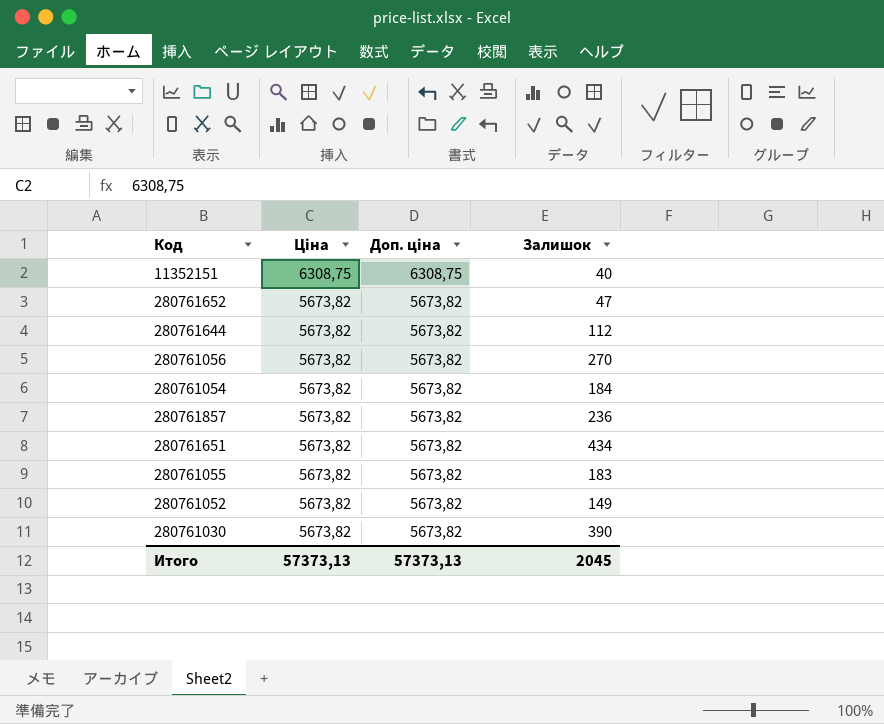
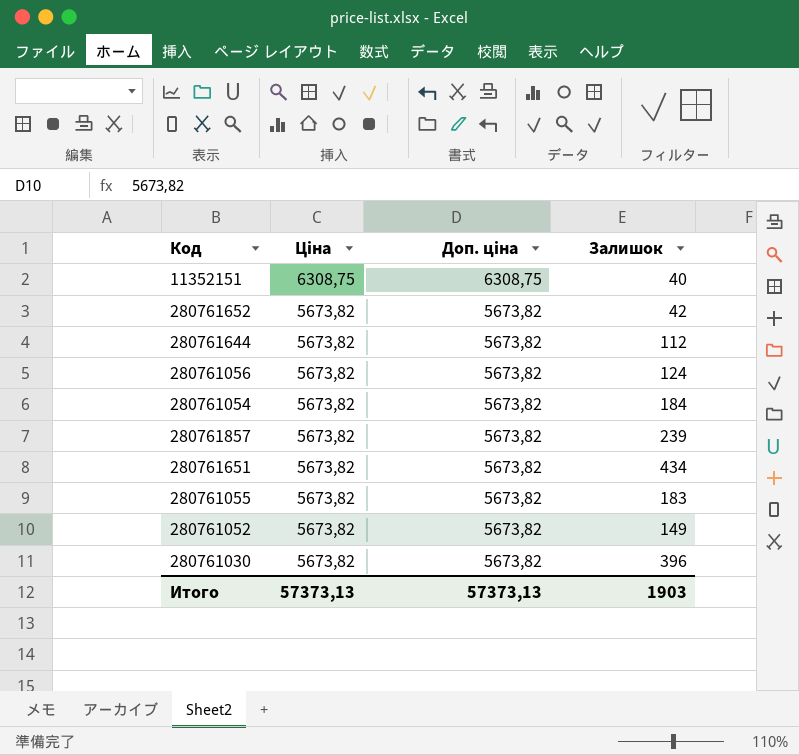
280761652 | Залишок: 47 -> 42
280761056 | Залишок: 270 -> 124
280761857 | Залишок: 236 -> 239
280761030 | Залишок: 390 -> 396
Итого | Залишок: 2045 -> 1903

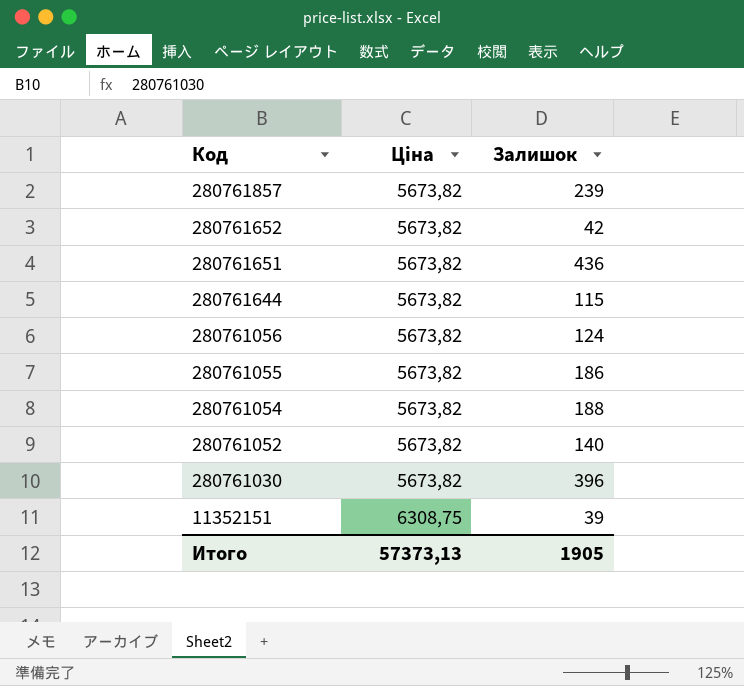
row order: Ціна descending -> Код descending
column Доп. ціна | position: 3 -> none
280761651 | Залишок: 434 -> 436
280761644 | Залишок: 112 -> 115
280761055 | Залишок: 183 -> 186
280761054 | Залишок: 184 -> 188
280761052 | Залишок: 149 -> 140
11352151 | Залишок: 40 -> 39
Итого | Залишок: 1903 -> 1905

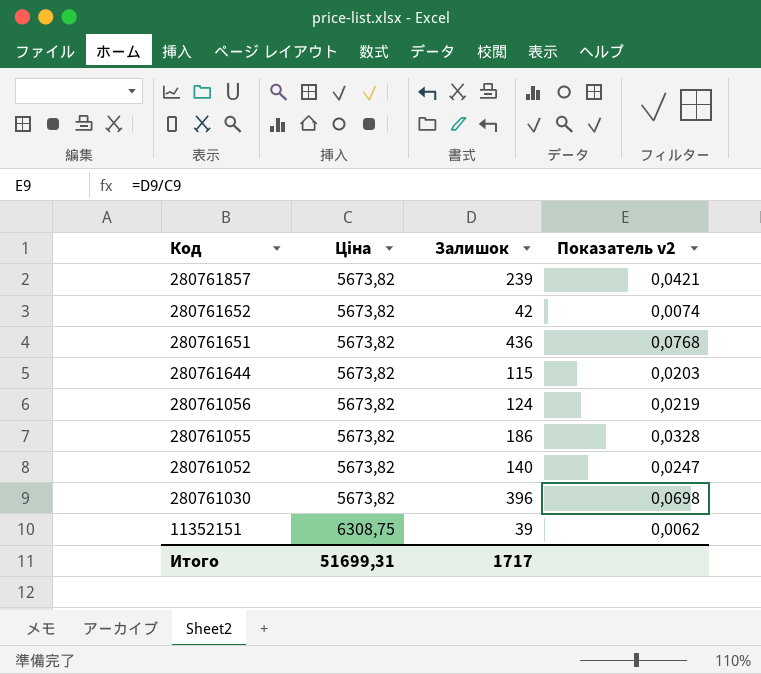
column Показатель v2 | formula: none -> [Залишок] / [Ціна]
row 280761054: 5673,82 | 188 -> none
Итого | Ціна: 57373,13 -> 51699,31
Итого | Залишок: 1905 -> 1717

